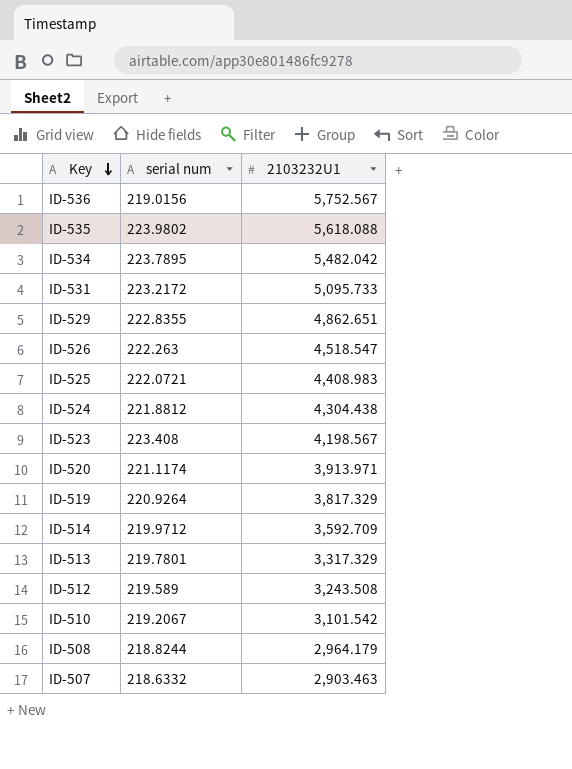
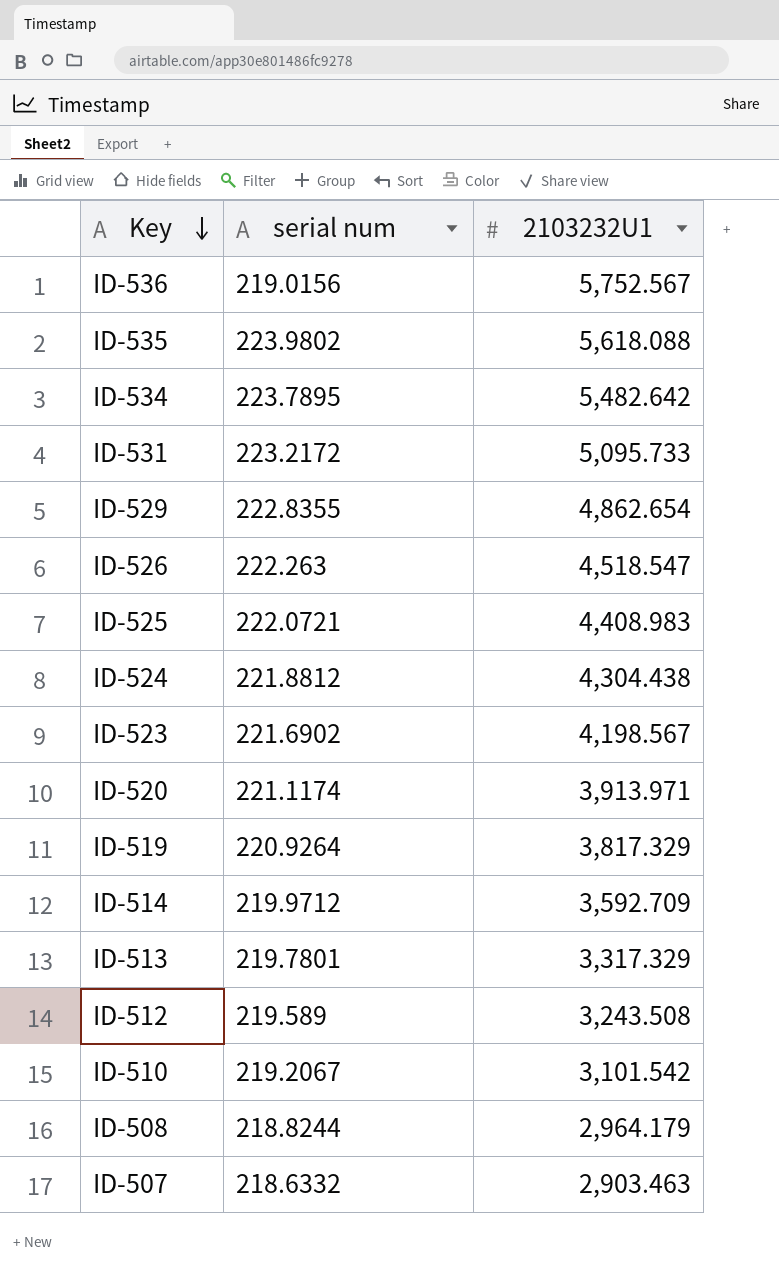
ID-534 | 2103232U1: 5,482.042 -> 5,482.642
ID-529 | 2103232U1: 4,862.651 -> 4,862.654
ID-523 | serial num: 223.408 -> 221.6902

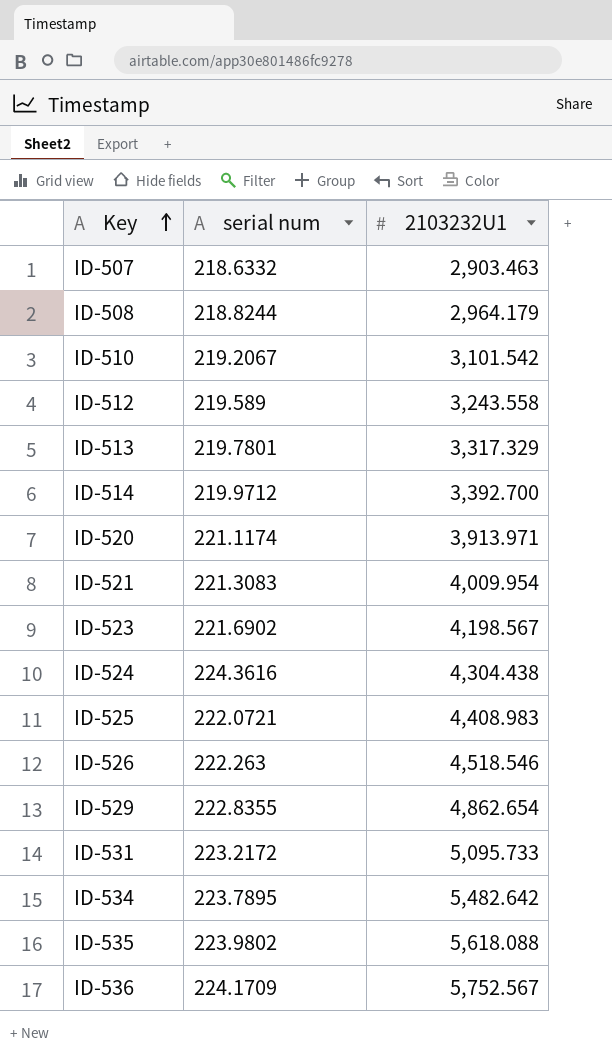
row order: Key descending -> Key ascending
row ID-519: 220.9264 | 3,817.329 -> none
ID-512 | 2103232U1: 3,243.508 -> 3,243.558
ID-514 | 2103232U1: 3,592.709 -> 3,392.700
row ID-521: none -> 221.3083 | 4,009.954
ID-524 | serial num: 221.8812 -> 224.3616
ID-526 | 2103232U1: 4,518.547 -> 4,518.546
ID-536 | serial num: 219.0156 -> 224.1709

